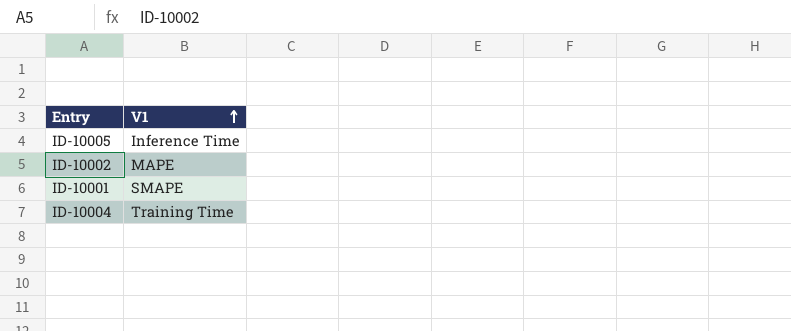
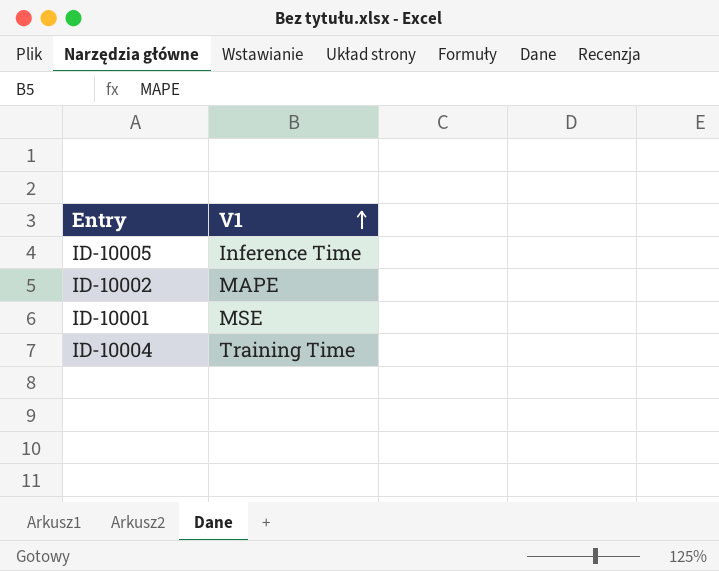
ID-10001 | V1: SMAPE -> MSE

